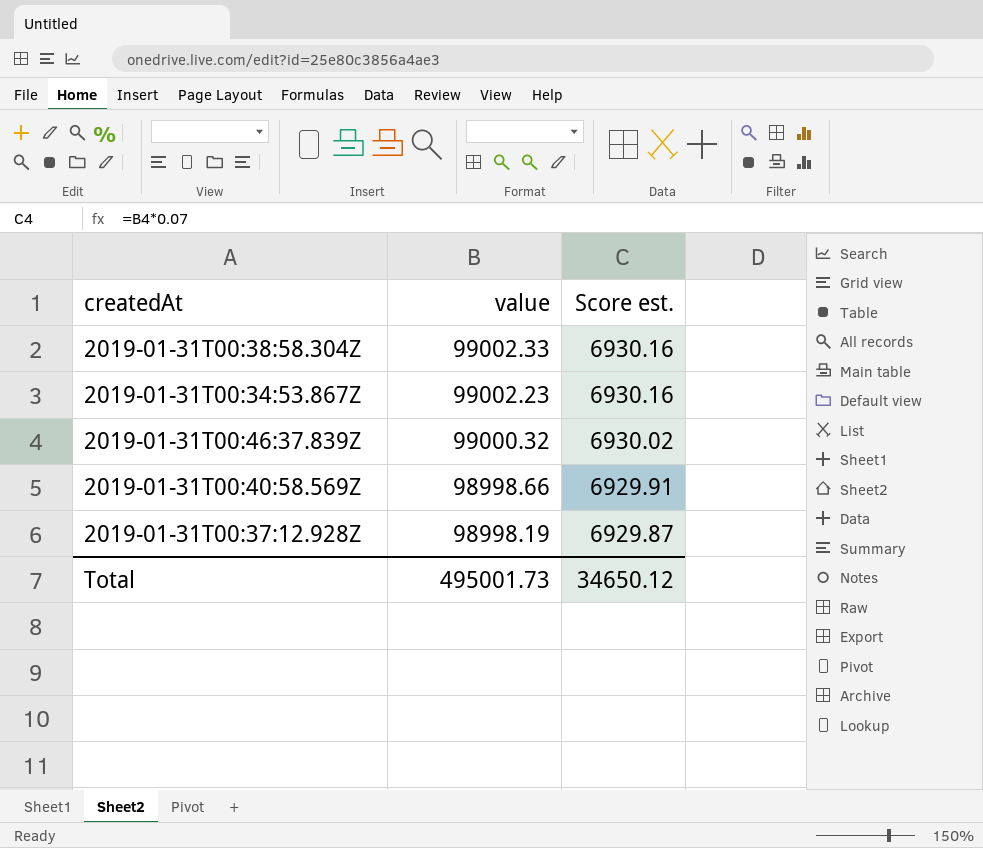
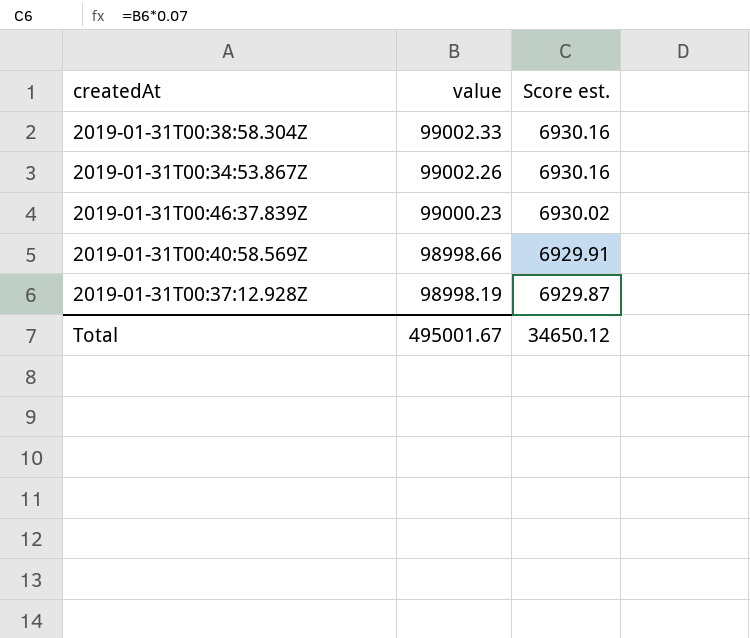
2019-01-31T00:34:53.867Z | value: 99002.23 -> 99002.26
2019-01-31T00:46:37.839Z | value: 99000.32 -> 99000.23
Total | value: 495001.73 -> 495001.67

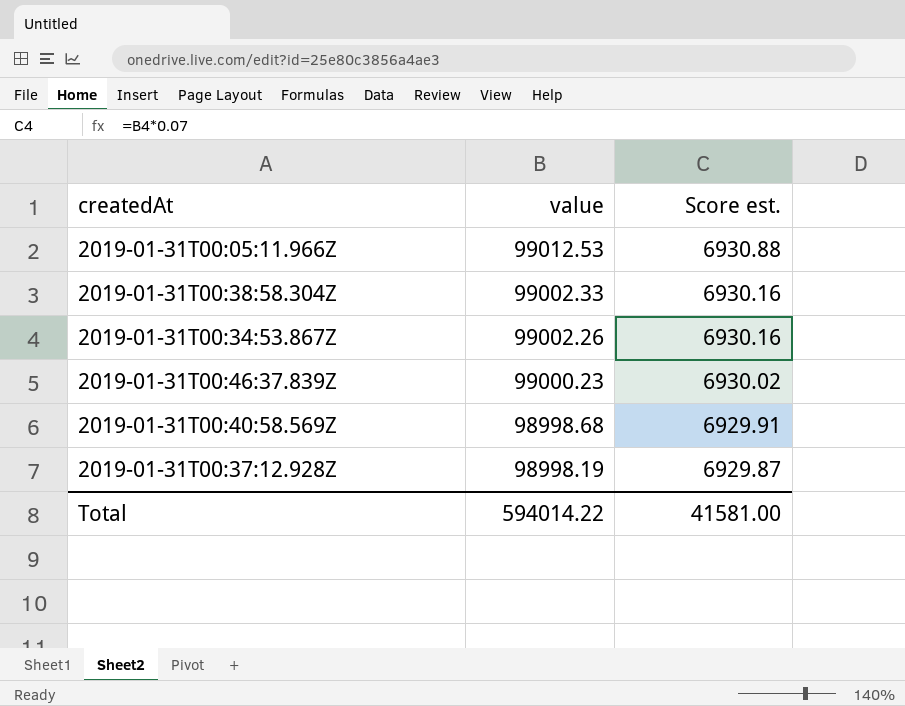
row 2019-01-31T00:05:11.966Z: none -> 99012.53 | 6930.88
2019-01-31T00:40:58.569Z | value: 98998.66 -> 98998.68
Total | value: 495001.67 -> 594014.22
Total | Score est.: 34650.12 -> 41581.00

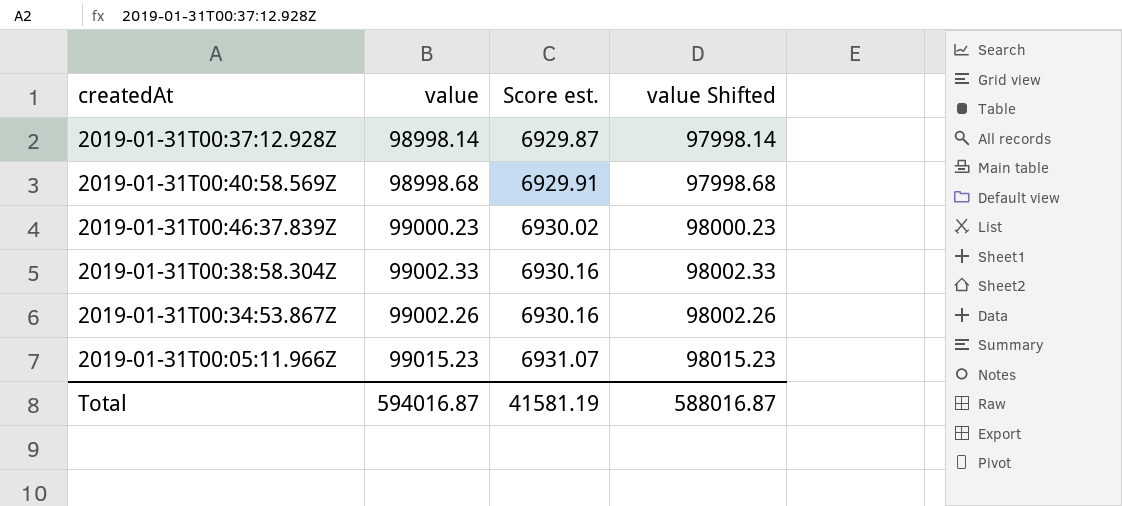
row order: value descending -> Score est. ascending
column value Shifted | formula: none -> [value] - 1000
2019-01-31T00:37:12.928Z | value: 98998.19 -> 98998.14
2019-01-31T00:05:11.966Z | value: 99012.53 -> 99015.23
2019-01-31T00:05:11.966Z | Score est.: 6930.88 -> 6931.07
Total | value: 594014.22 -> 594016.87
Total | Score est.: 41581.00 -> 41581.19

